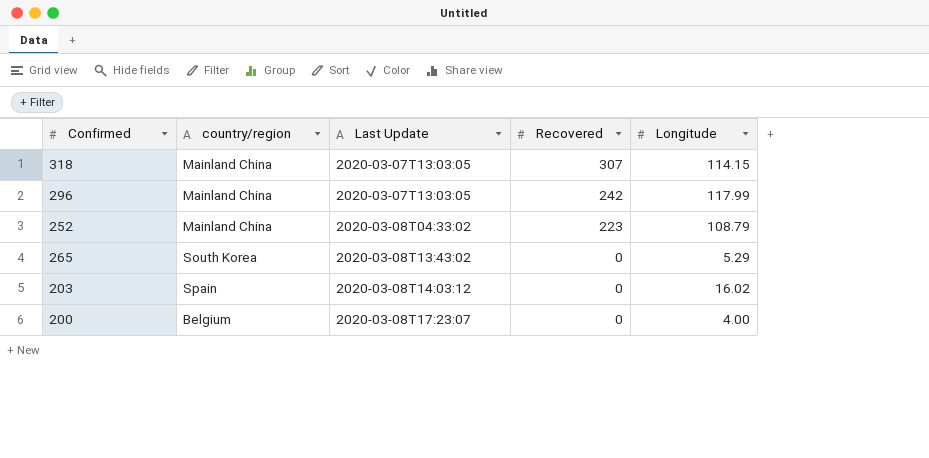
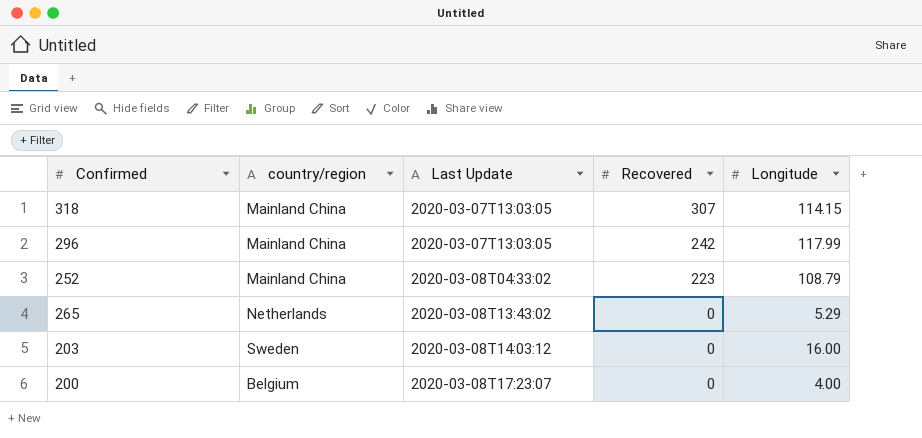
265 | country/region: South Korea -> Netherlands
203 | country/region: Spain -> Sweden
203 | Longitude: 16.02 -> 16.00

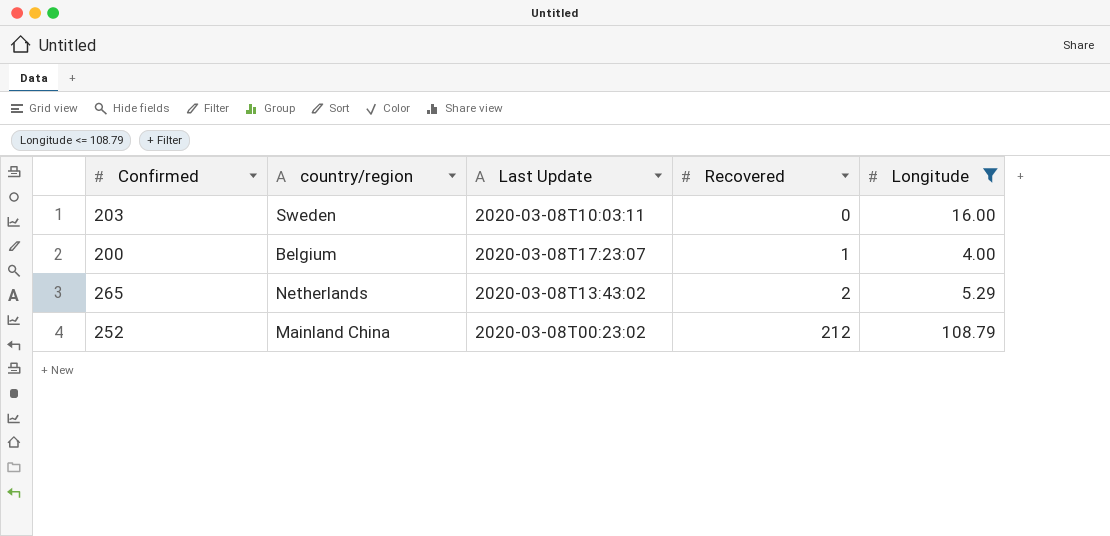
filter: none -> Longitude <= 108.79
row order: Last Update ascending -> Recovered ascending
203 | Last Update: 2020-03-08T14:03:12 -> 2020-03-08T10:03:11
200 | Recovered: 0 -> 1
265 | Recovered: 0 -> 2
252 | Last Update: 2020-03-08T04:33:02 -> 2020-03-08T00:23:02
252 | Recovered: 223 -> 212

